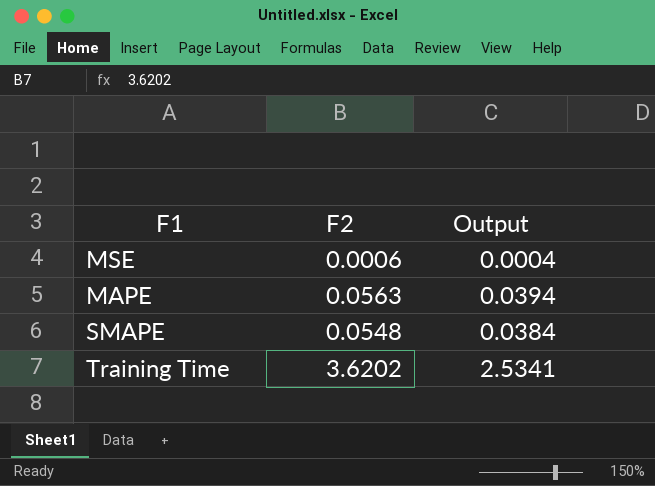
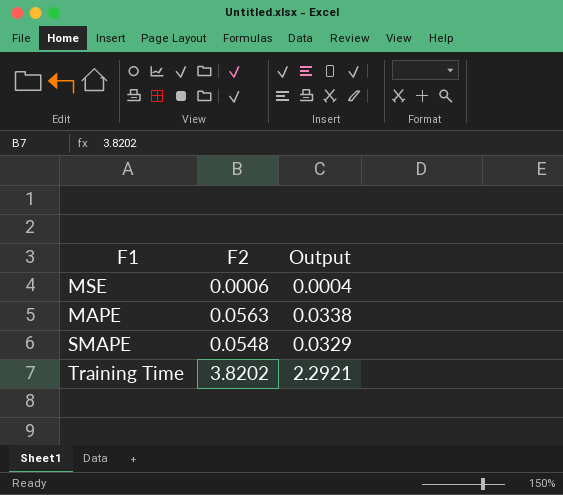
column Output | formula: [F2] * 0.7 -> [F2] * 0.6
Training Time | F2: 3.6202 -> 3.8202

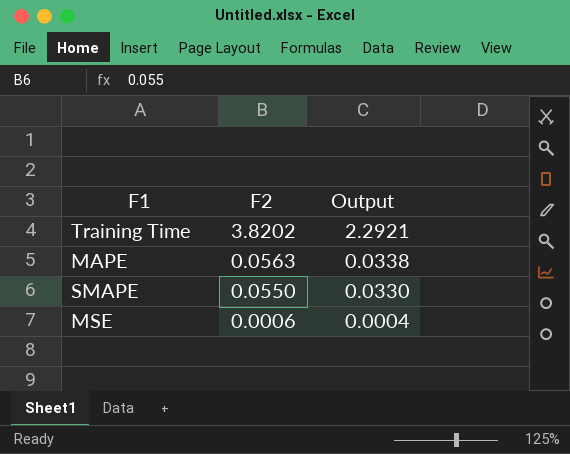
row order: none -> F2 descending
SMAPE | F2: 0.0548 -> 0.0550
SMAPE | Output: 0.0329 -> 0.0330

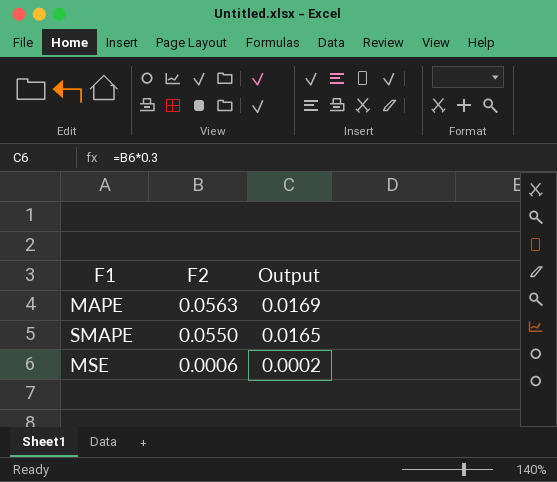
column Output | formula: [F2] * 0.6 -> [F2] * 0.3
row Training Time: 3.8202 | 2.2921 -> none

